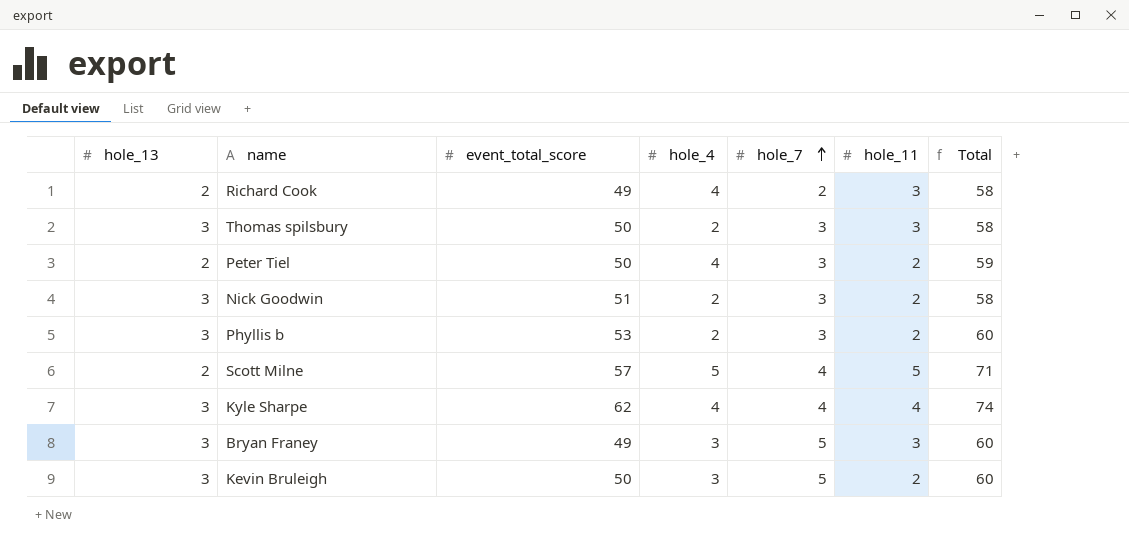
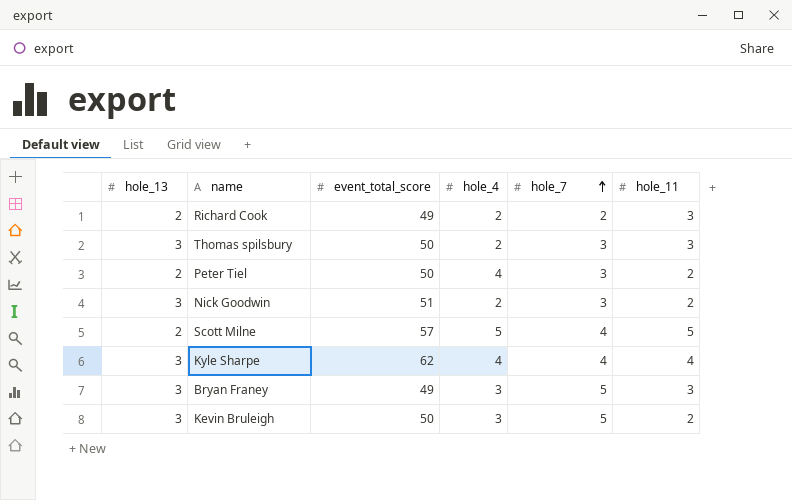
column Total | formula: [event_total_score] + [hole_4] + [hole_7] + [hole_11] -> none
row Phyllis b: 3 | 53 | 2 | 3 | 2 | 60 -> none
Richard Cook | hole_4: 4 -> 2

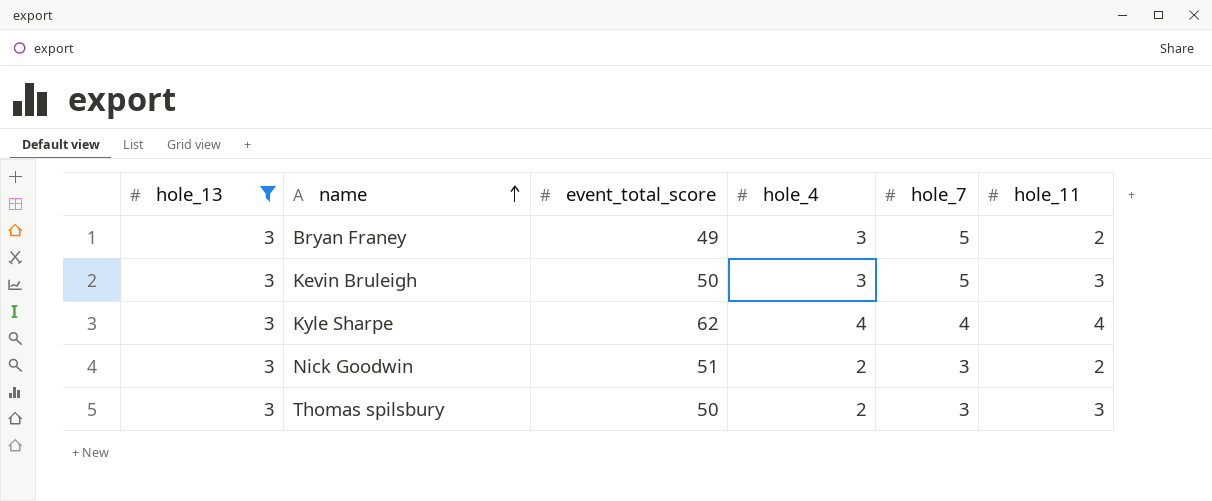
filter: none -> hole_13 = 3
row order: hole_7 ascending -> name ascending
Bryan Franey | hole_11: 3 -> 2
Kevin Bruleigh | hole_11: 2 -> 3

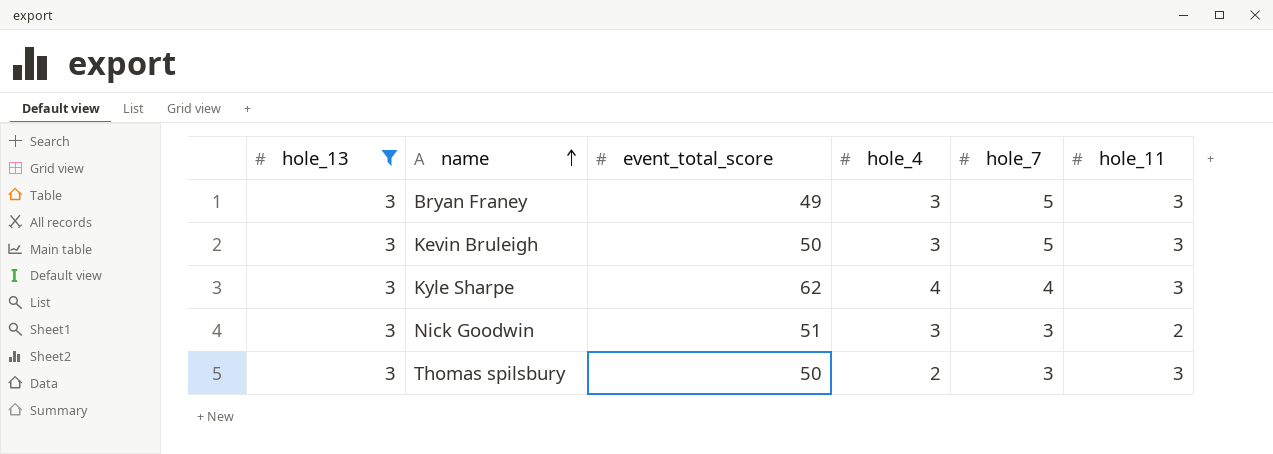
Bryan Franey | hole_11: 2 -> 3
Kyle Sharpe | hole_11: 4 -> 3
Nick Goodwin | hole_4: 2 -> 3

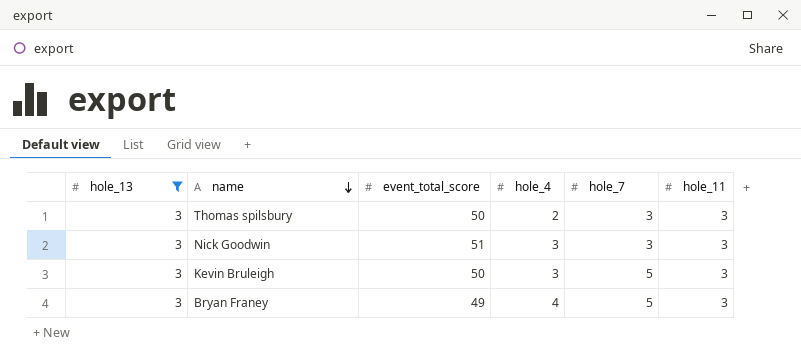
row order: name ascending -> name descending
row Kyle Sharpe: 3 | 62 | 4 | 4 | 3 -> none
Nick Goodwin | hole_11: 2 -> 3
Bryan Franey | hole_4: 3 -> 4

